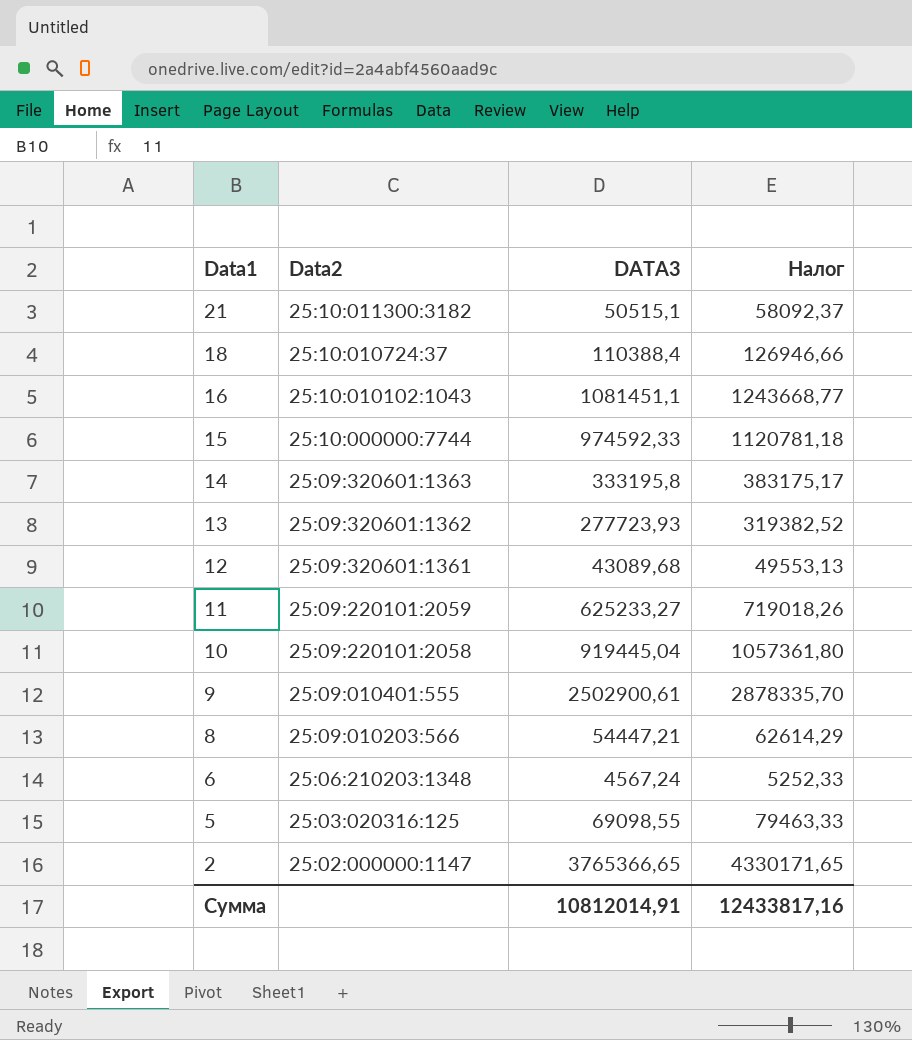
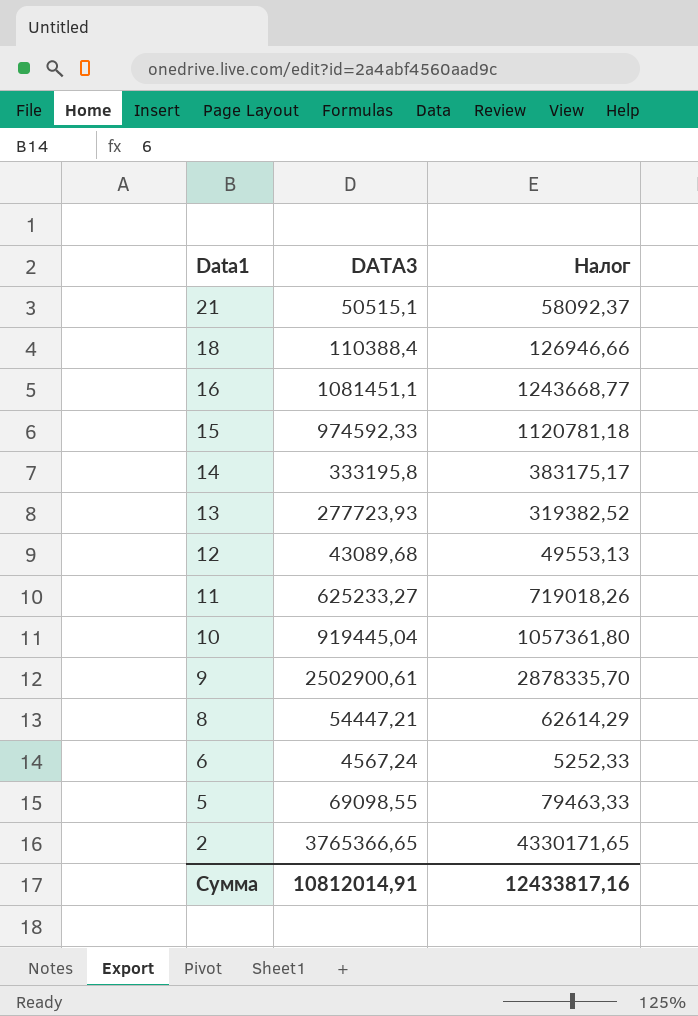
column Data2 | position: 2 -> none

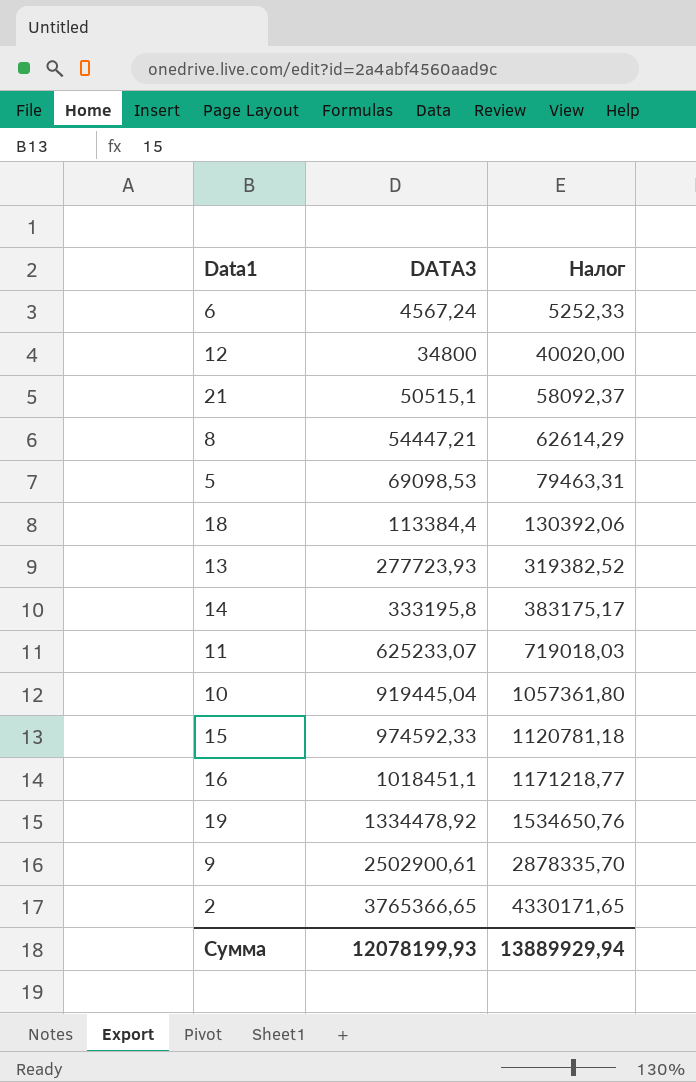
row order: Data1 descending -> DATA3 ascending
12 | DATA3: 43089,68 -> 34800
12 | Налог: 49553,13 -> 40020,00
5 | DATA3: 69098,55 -> 69098,53
5 | Налог: 79463,33 -> 79463,31
18 | DATA3: 110388,4 -> 113384,4
18 | Налог: 126946,66 -> 130392,06
11 | DATA3: 625233,27 -> 625233,07
11 | Налог: 719018,26 -> 719018,03
16 | DATA3: 1081451,1 -> 1018451,1
16 | Налог: 1243668,77 -> 1171218,77
row 19: none -> 1334478,92 | 1534650,76
Сумма | DATA3: 10812014,91 -> 12078199,93
Сумма | Налог: 12433817,16 -> 13889929,94

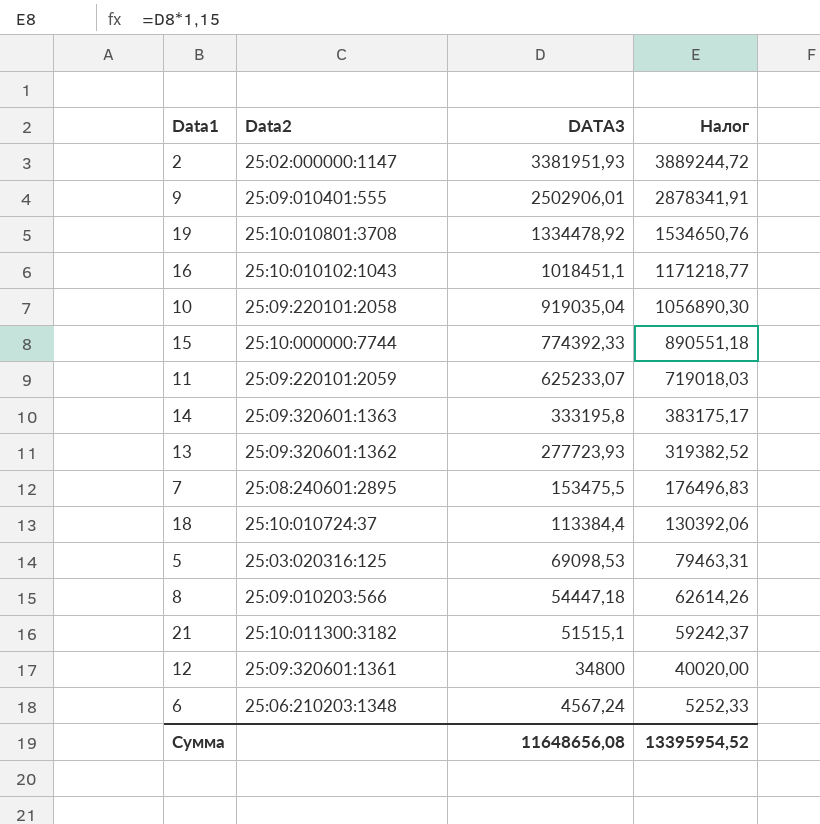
row order: DATA3 ascending -> DATA3 descending
column Data2 | position: none -> 2
2 | DATA3: 3765366,65 -> 3381951,93
2 | Налог: 4330171,65 -> 3889244,72
9 | DATA3: 2502900,61 -> 2502906,01
9 | Налог: 2878335,70 -> 2878341,91
10 | DATA3: 919445,04 -> 919035,04
10 | Налог: 1057361,80 -> 1056890,30
15 | DATA3: 974592,33 -> 774392,33
15 | Налог: 1120781,18 -> 890551,18
row 7: none -> 25:08:240601:2895 | 153475,5 | 176496,83
8 | DATA3: 54447,21 -> 54447,18
8 | Налог: 62614,29 -> 62614,26
21 | DATA3: 50515,1 -> 51515,1
21 | Налог: 58092,37 -> 59242,37
Сумма | DATA3: 12078199,93 -> 11648656,08
Сумма | Налог: 13889929,94 -> 13395954,52

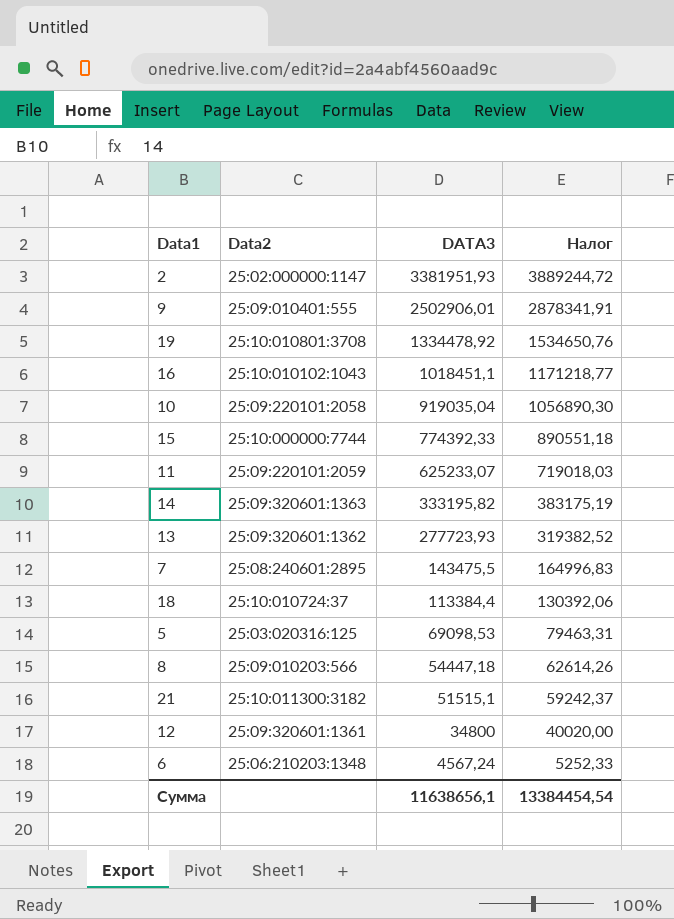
14 | DATA3: 333195,8 -> 333195,82
14 | Налог: 383175,17 -> 383175,19
7 | DATA3: 153475,5 -> 143475,5
7 | Налог: 176496,83 -> 164996,83
Сумма | DATA3: 11648656,08 -> 11638656,1
Сумма | Налог: 13395954,52 -> 13384454,54

